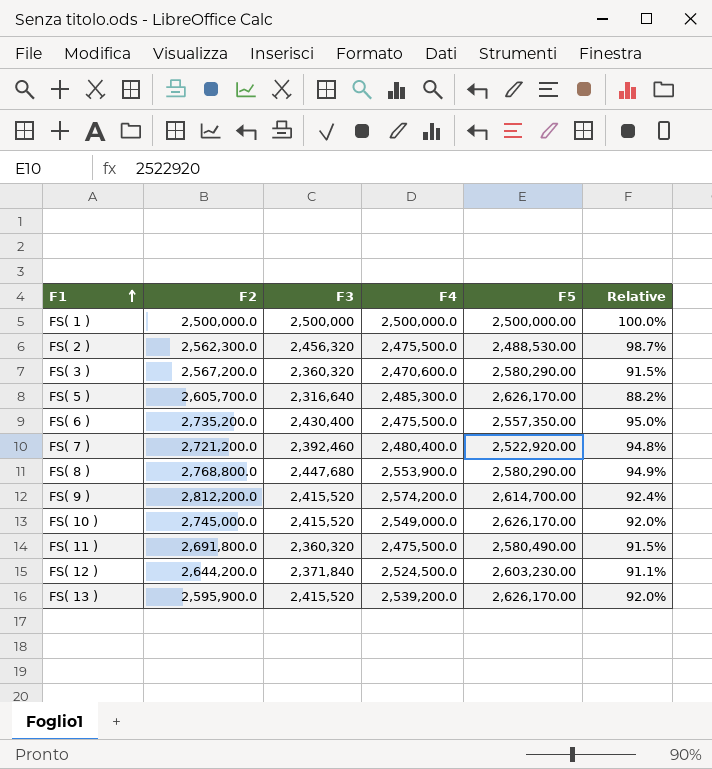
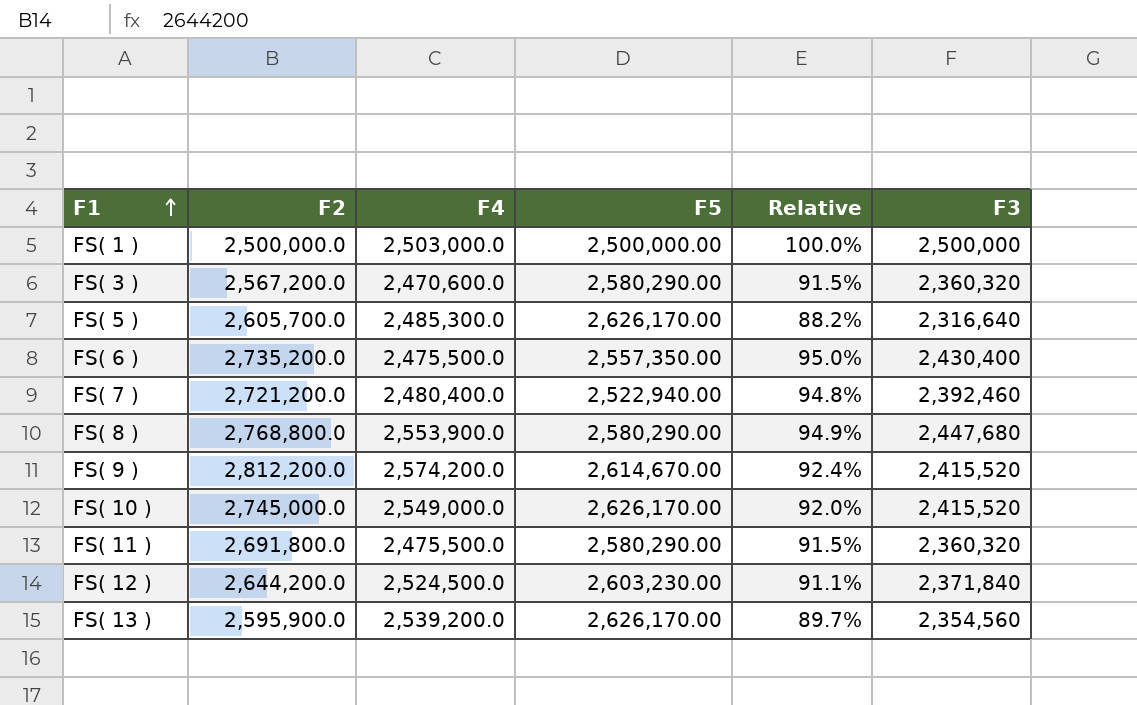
column F3 | position: 3 -> 6
row FS( 2 ): 2,562,300.0 | 2,456,320 | 2,475,500.0 | 2,488,530.00 | 98.7% -> none
FS( 1 ) | F4: 2,500,000.0 -> 2,503,000.0
FS( 7 ) | F5: 2,522,920.00 -> 2,522,940.00
FS( 9 ) | F5: 2,614,700.00 -> 2,614,670.00
FS( 11 ) | F5: 2,580,490.00 -> 2,580,290.00
FS( 13 ) | Relative: 92.0% -> 89.7%
FS( 13 ) | F3: 2,415,520 -> 2,354,560

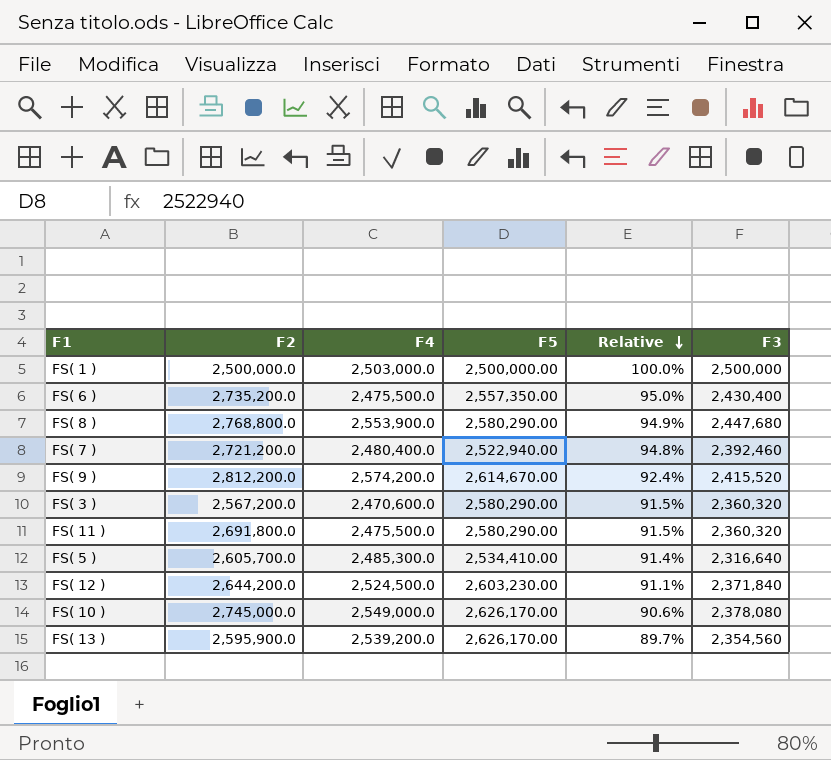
row order: F1 ascending -> Relative descending
FS( 5 ) | F5: 2,626,170.00 -> 2,534,410.00
FS( 5 ) | Relative: 88.2% -> 91.4%
FS( 10 ) | Relative: 92.0% -> 90.6%
FS( 10 ) | F3: 2,415,520 -> 2,378,080

